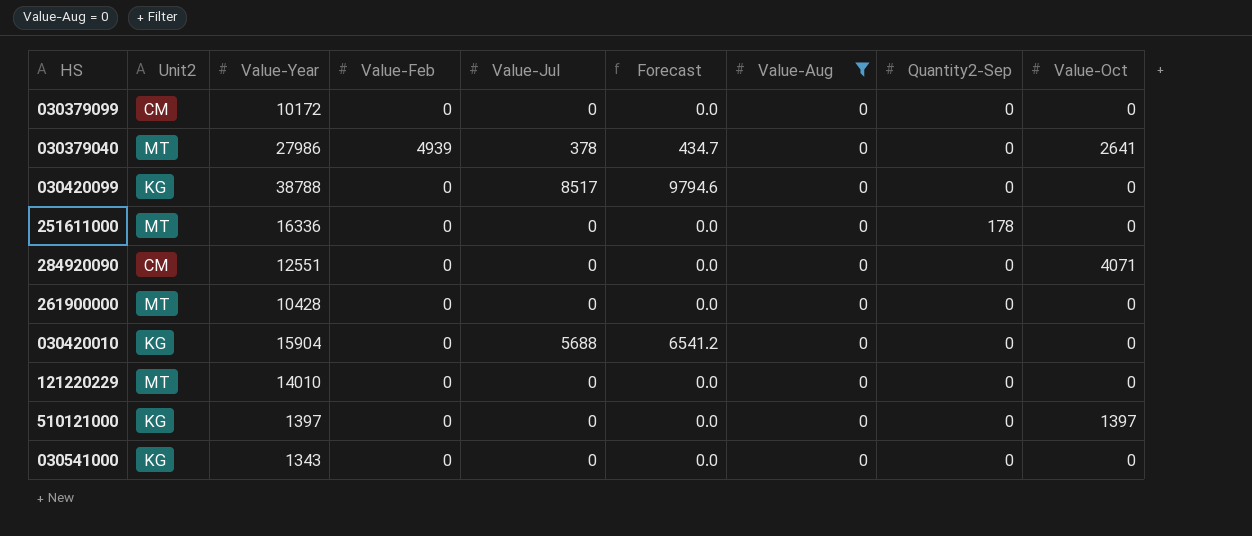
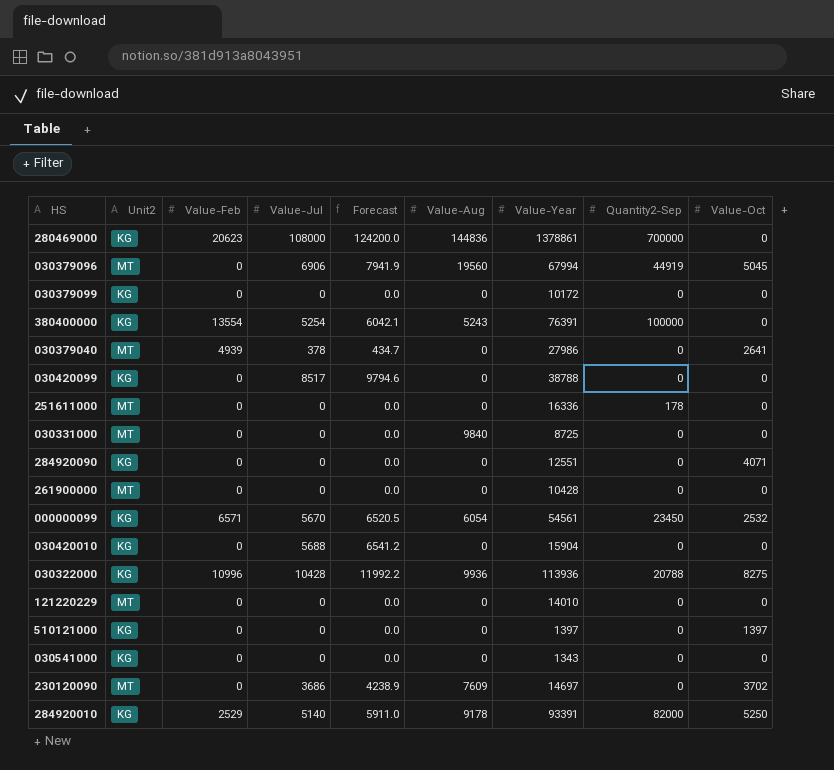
filter: Value-Aug = 0 -> none
column Value-Year | position: 3 -> 7
030379099 | Unit2: CM -> KG
284920090 | Unit2: CM -> KG

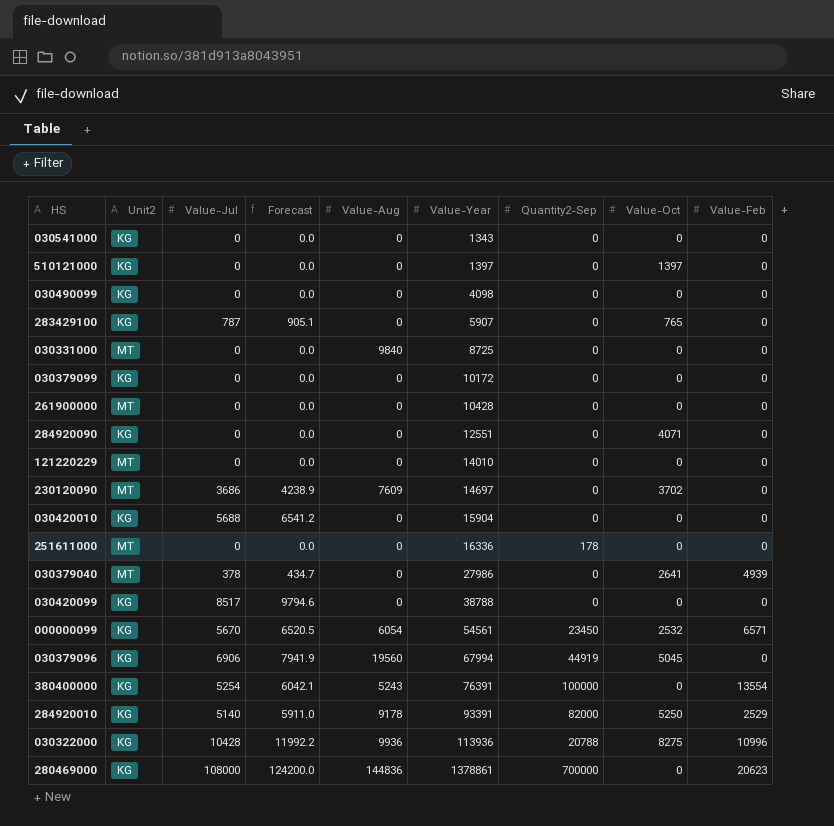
row order: none -> Value-Year ascending
column Value-Feb | position: 3 -> 9
row 030490099: none -> KG | 0 | 0.0 | 0 | 4098 | 0 | 0 | 0
row 283429100: none -> KG | 787 | 905.1 | 0 | 5907 | 0 | 765 | 0
030379096 | Unit2: MT -> KG

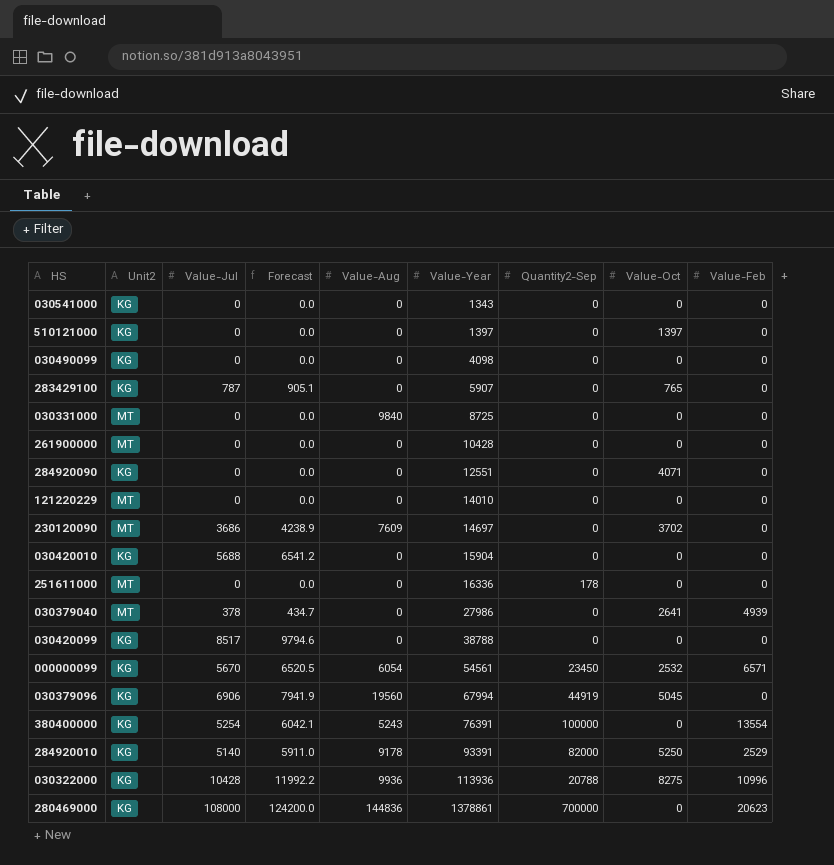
row 030379099: KG | 0 | 0.0 | 0 | 10172 | 0 | 0 | 0 -> none

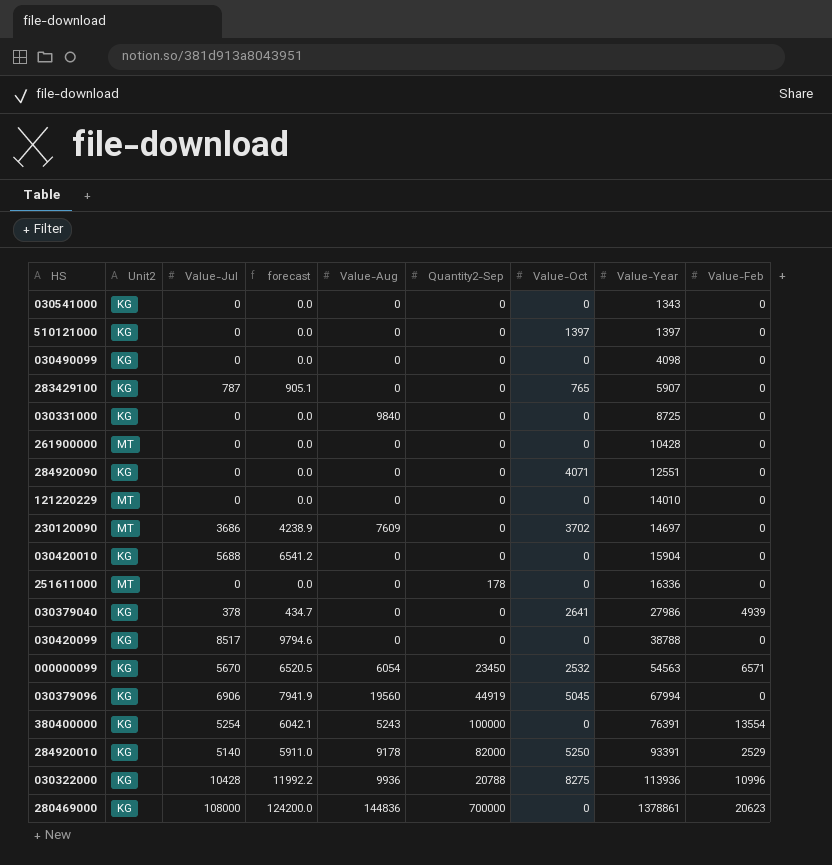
column name: Forecast -> forecast
column Value-Year | position: 6 -> 8
030331000 | Unit2: MT -> KG
030379040 | Unit2: MT -> KG
000000099 | Value-Year: 54561 -> 54563

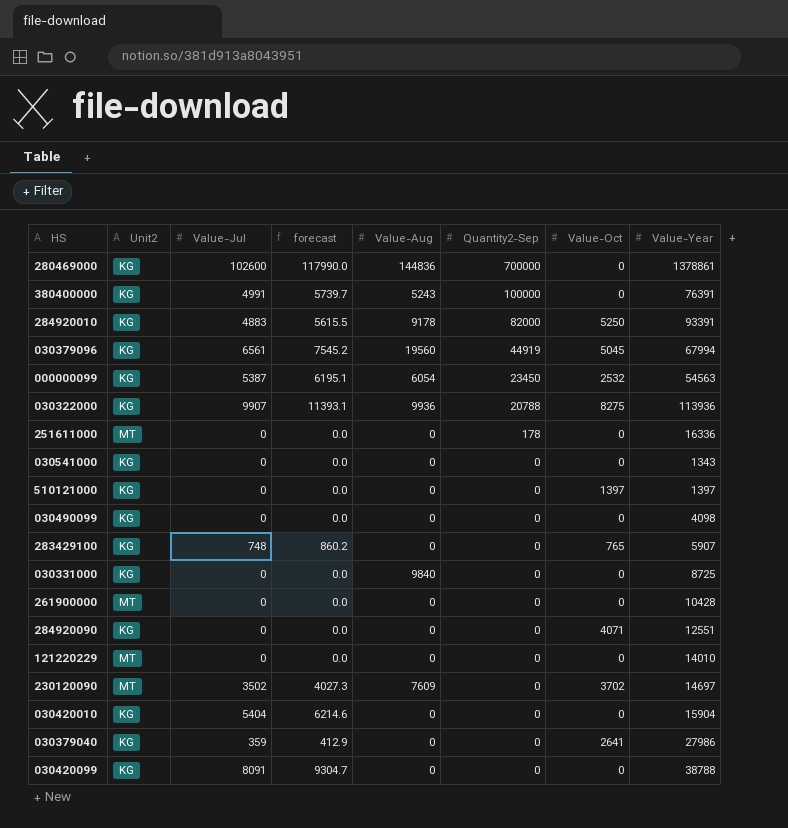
row order: Value-Year ascending -> Quantity2-Sep descending
column Value-Feb | position: 9 -> none
280469000 | Value-Jul: 108000 -> 102600
280469000 | forecast: 124200.0 -> 117990.0
380400000 | Value-Jul: 5254 -> 4991
380400000 | forecast: 6042.1 -> 5739.7
284920010 | Value-Jul: 5140 -> 4883
284920010 | forecast: 5911.0 -> 5615.5
030379096 | Value-Jul: 6906 -> 6561
030379096 | forecast: 7941.9 -> 7545.2
000000099 | Value-Jul: 5670 -> 5387
000000099 | forecast: 6520.5 -> 6195.1
030322000 | Value-Jul: 10428 -> 9907
030322000 | forecast: 11992.2 -> 11393.1
283429100 | Value-Jul: 787 -> 748
283429100 | forecast: 905.1 -> 860.2
230120090 | Value-Jul: 3686 -> 3502
230120090 | forecast: 4238.9 -> 4027.3
030420010 | Value-Jul: 5688 -> 5404
030420010 | forecast: 6541.2 -> 6214.6
030379040 | Value-Jul: 378 -> 359
030379040 | forecast: 434.7 -> 412.9
030420099 | Value-Jul: 8517 -> 8091
030420099 | forecast: 9794.6 -> 9304.7

